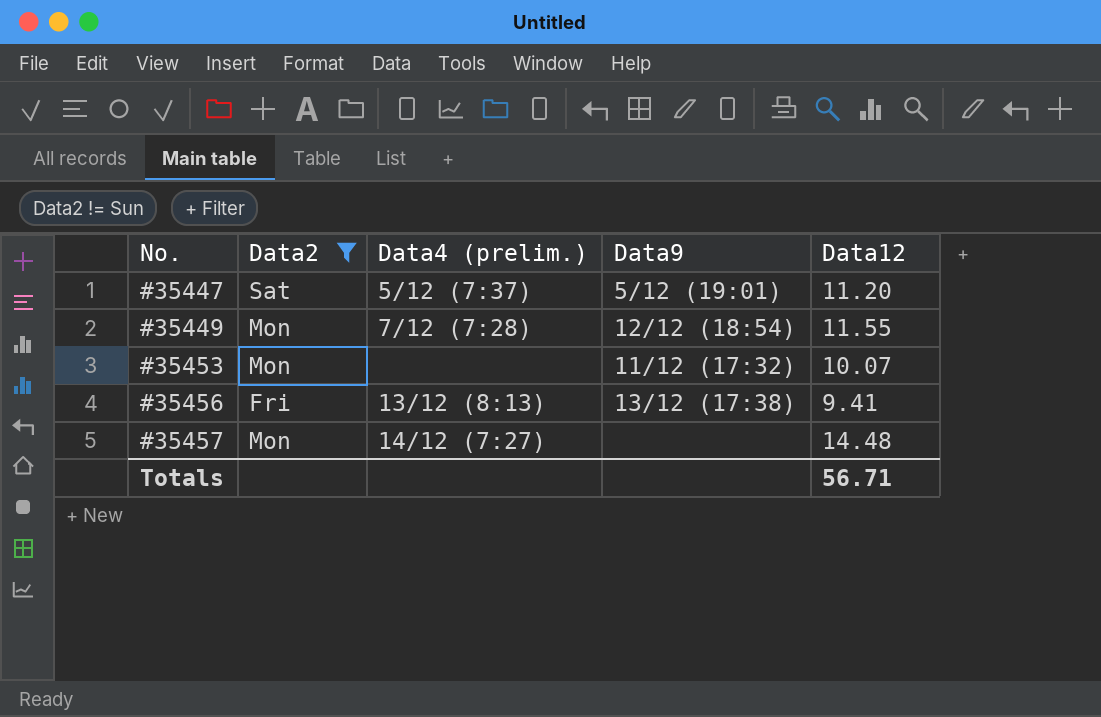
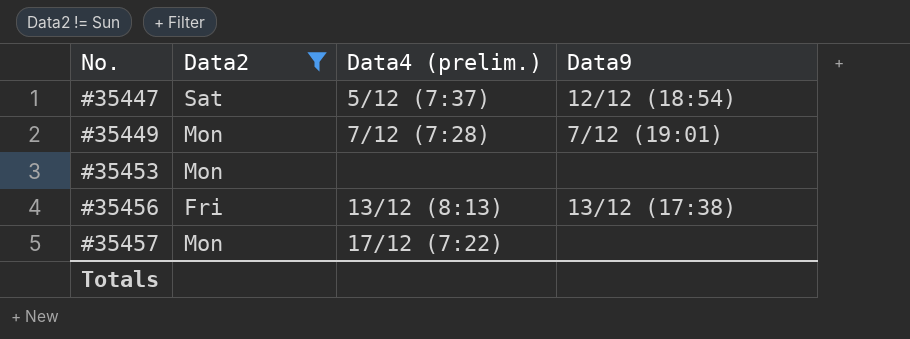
column Data12 | position: 5 -> none
#35447 | Data9: 5/12 (19:01) -> 12/12 (18:54)
#35449 | Data9: 12/12 (18:54) -> 7/12 (19:01)
#35453 | Data9: 11/12 (17:32) -> none
#35457 | Data4 (prelim.): 14/12 (7:27) -> 17/12 (7:22)

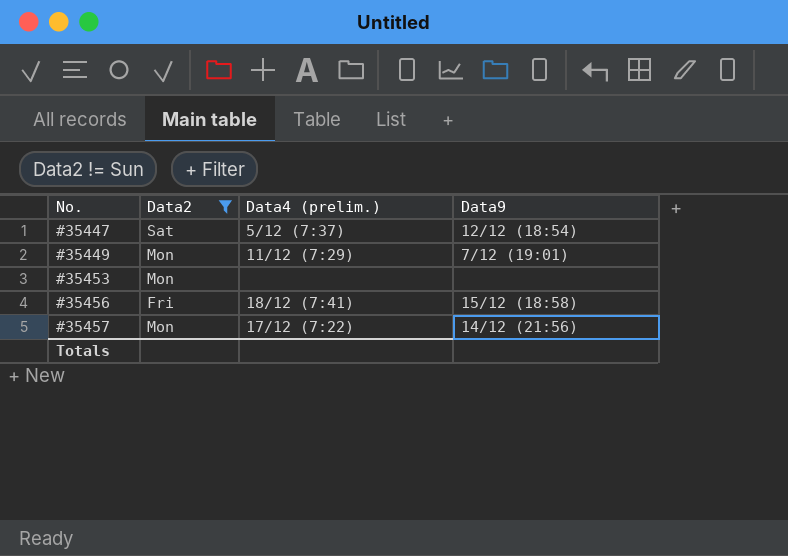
#35449 | Data4 (prelim.): 7/12 (7:28) -> 11/12 (7:29)
#35456 | Data4 (prelim.): 13/12 (8:13) -> 18/12 (7:41)
#35456 | Data9: 13/12 (17:38) -> 15/12 (18:58)
#35457 | Data9: none -> 14/12 (21:56)

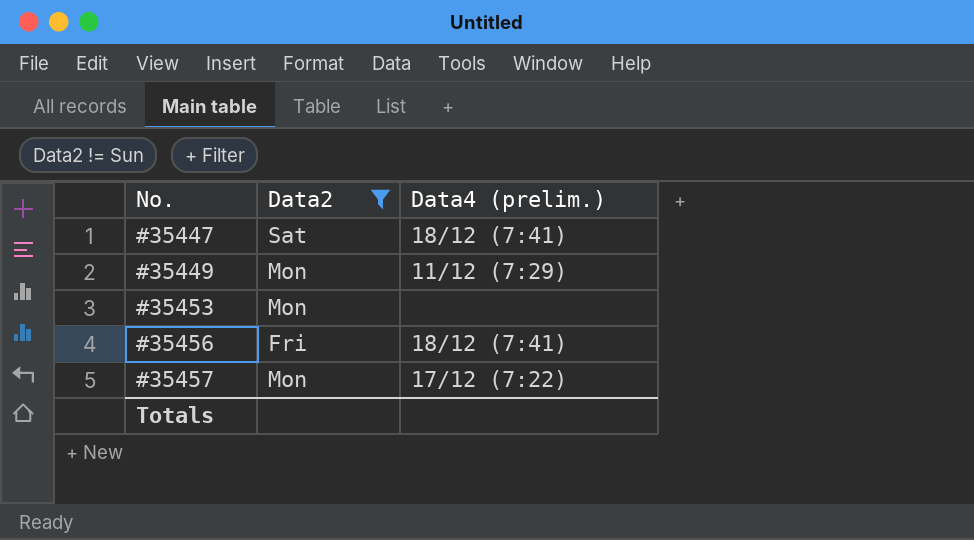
column Data9 | position: 4 -> none
#35447 | Data4 (prelim.): 5/12 (7:37) -> 18/12 (7:41)

